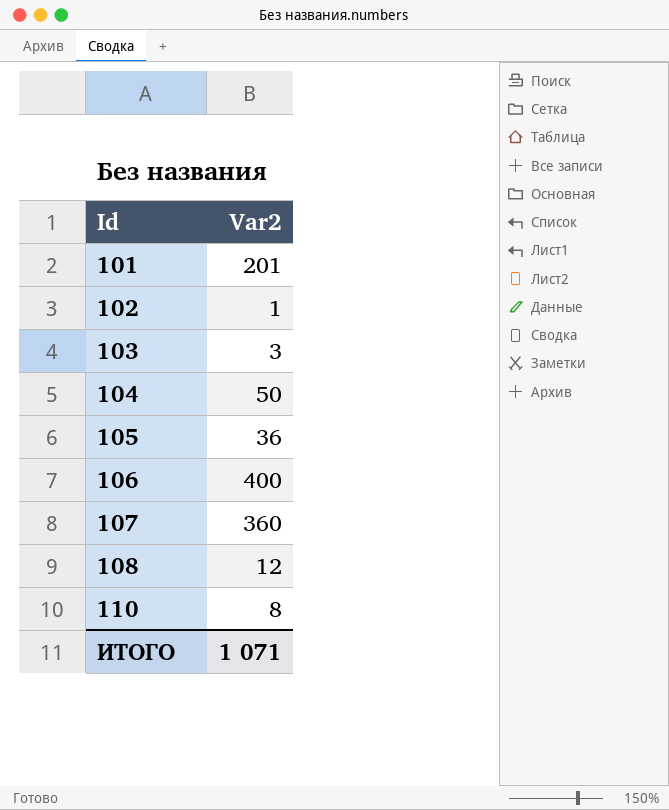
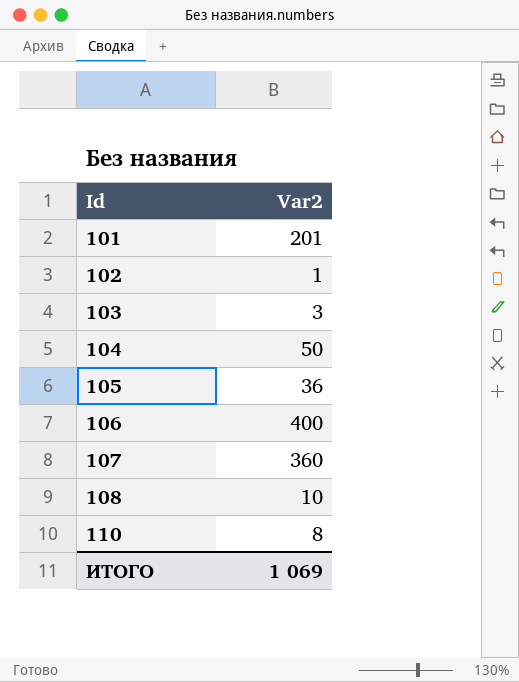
108 | Var2: 12 -> 10
ИТОГО | Var2: 1 071 -> 1 069

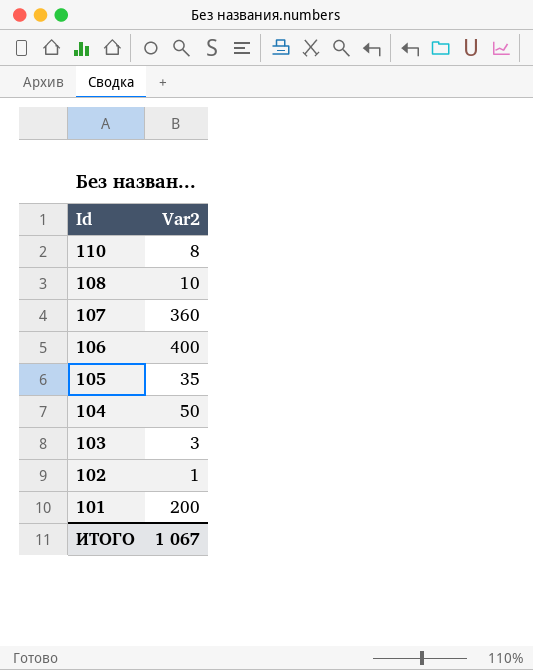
row order: Id ascending -> Id descending
105 | Var2: 36 -> 35
101 | Var2: 201 -> 200
ИТОГО | Var2: 1 069 -> 1 067

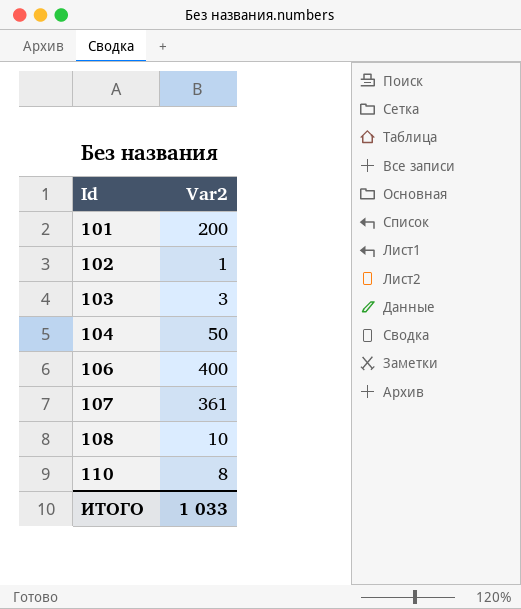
row order: Id descending -> Id ascending
row 105: 35 -> none
107 | Var2: 360 -> 361
ИТОГО | Var2: 1 067 -> 1 033

